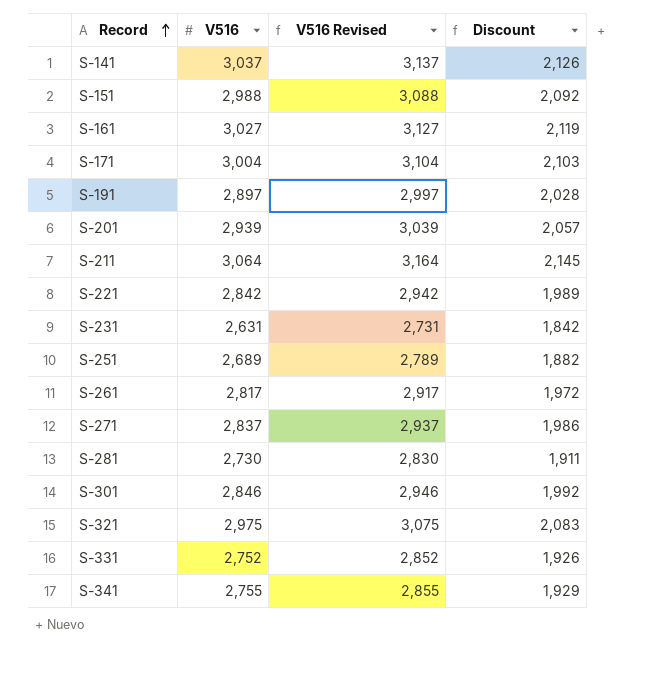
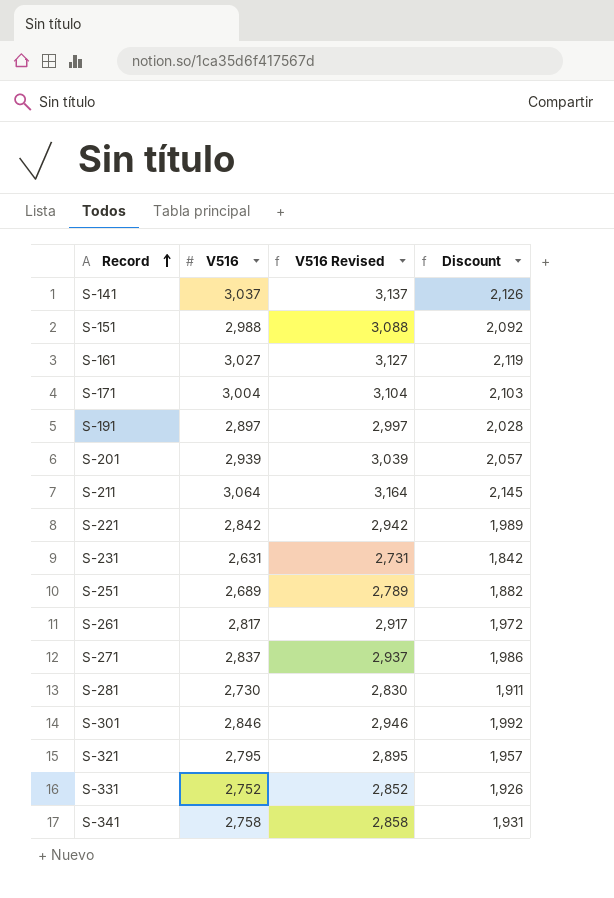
S-321 | V516: 2,975 -> 2,795
S-321 | V516 Revised: 3,075 -> 2,895
S-321 | Discount: 2,083 -> 1,957
S-341 | V516: 2,755 -> 2,758
S-341 | V516 Revised: 2,855 -> 2,858
S-341 | Discount: 1,929 -> 1,931

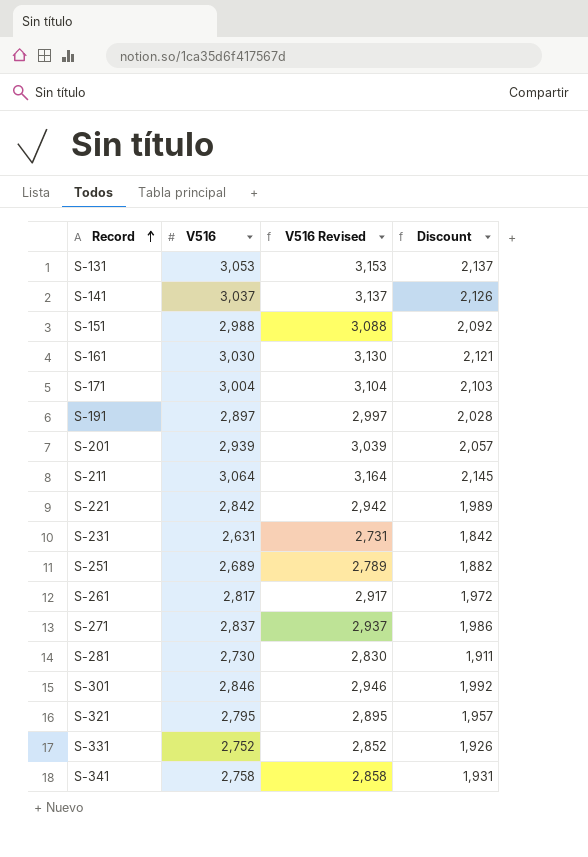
row S-131: none -> 3,053 | 3,153 | 2,137
S-161 | V516: 3,027 -> 3,030
S-161 | V516 Revised: 3,127 -> 3,130
S-161 | Discount: 2,119 -> 2,121

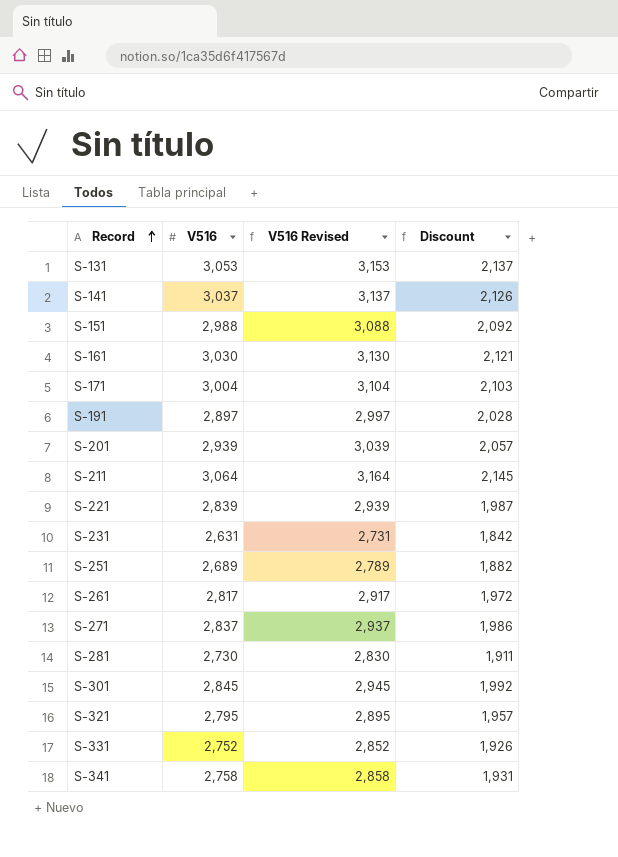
S-221 | V516: 2,842 -> 2,839
S-221 | V516 Revised: 2,942 -> 2,939
S-221 | Discount: 1,989 -> 1,987
S-301 | V516: 2,846 -> 2,845
S-301 | V516 Revised: 2,946 -> 2,945

